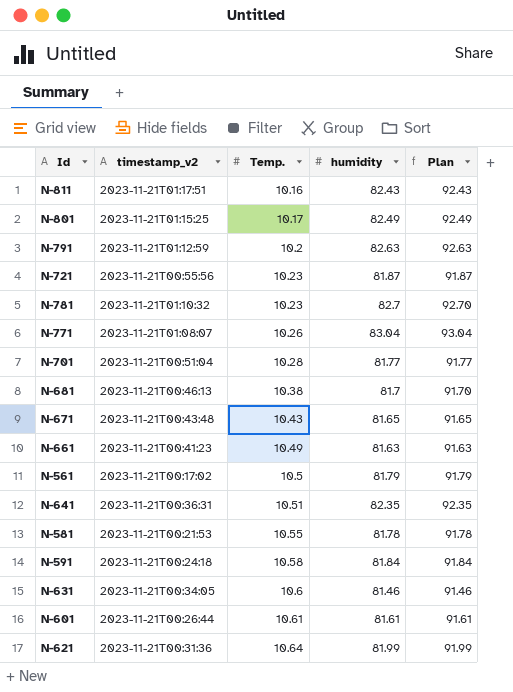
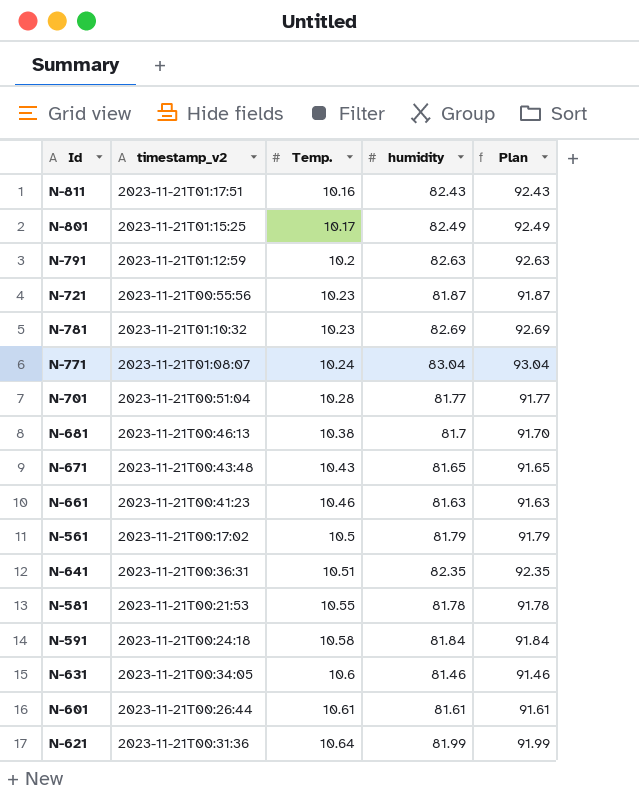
N-781 | humidity: 82.7 -> 82.69
N-781 | Plan: 92.70 -> 92.69
N-771 | Temp.: 10.26 -> 10.24
N-661 | Temp.: 10.49 -> 10.46

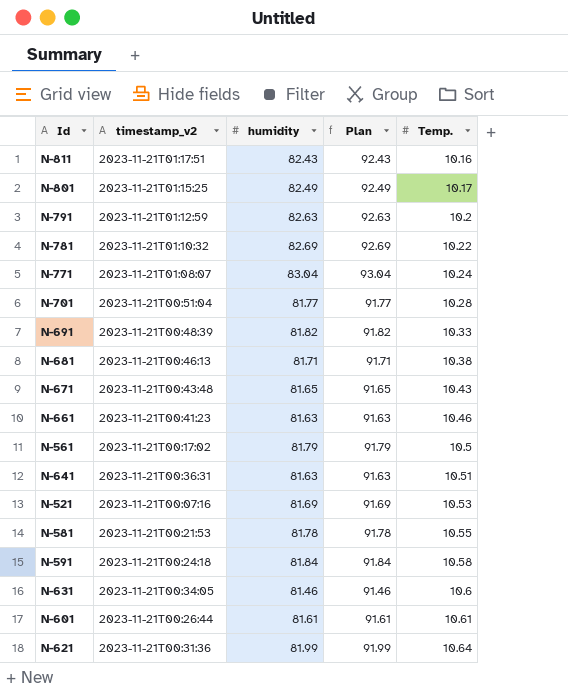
column Temp. | position: 3 -> 5
row N-721: 2023-11-21T00:55:56 | 10.23 | 81.87 | 91.87 -> none
N-781 | Temp.: 10.23 -> 10.22
row N-691: none -> 2023-11-21T00:48:39 | 81.82 | 91.82 | 10.33
N-681 | humidity: 81.7 -> 81.71
N-681 | Plan: 91.70 -> 91.71
N-641 | humidity: 82.35 -> 81.63
N-641 | Plan: 92.35 -> 91.63
row N-521: none -> 2023-11-21T00:07:16 | 81.69 | 91.69 | 10.53

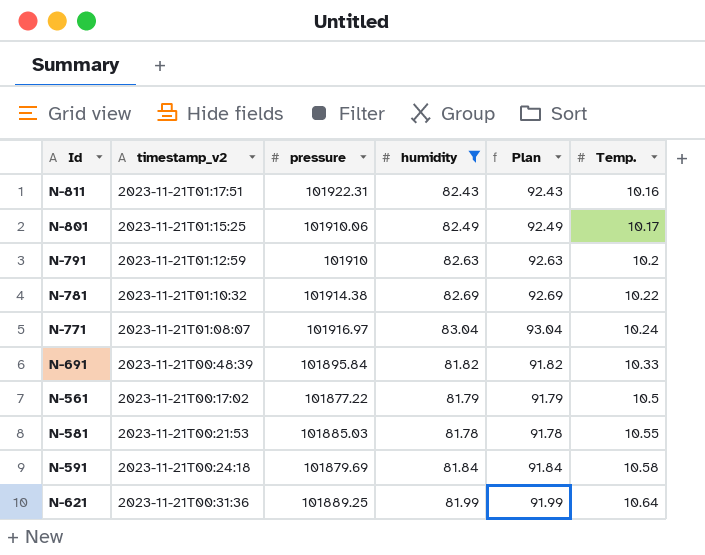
filter: none -> humidity >= 81.78
column pressure | position: none -> 3

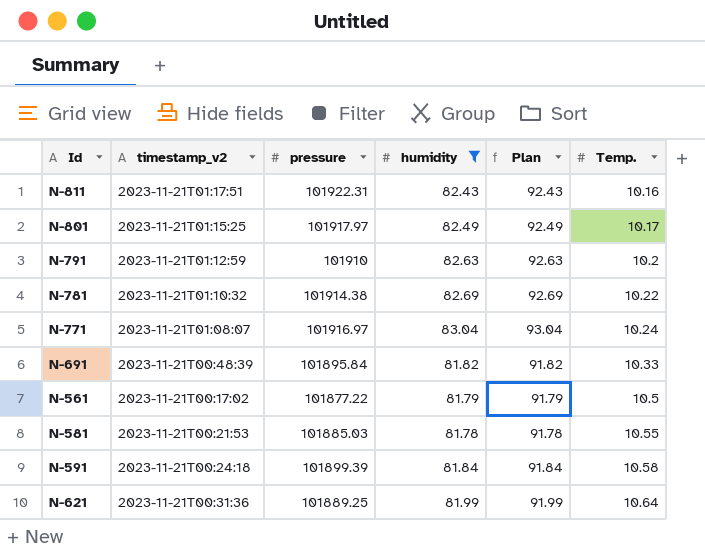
N-801 | pressure: 101910.06 -> 101917.97
N-591 | pressure: 101879.69 -> 101899.39

